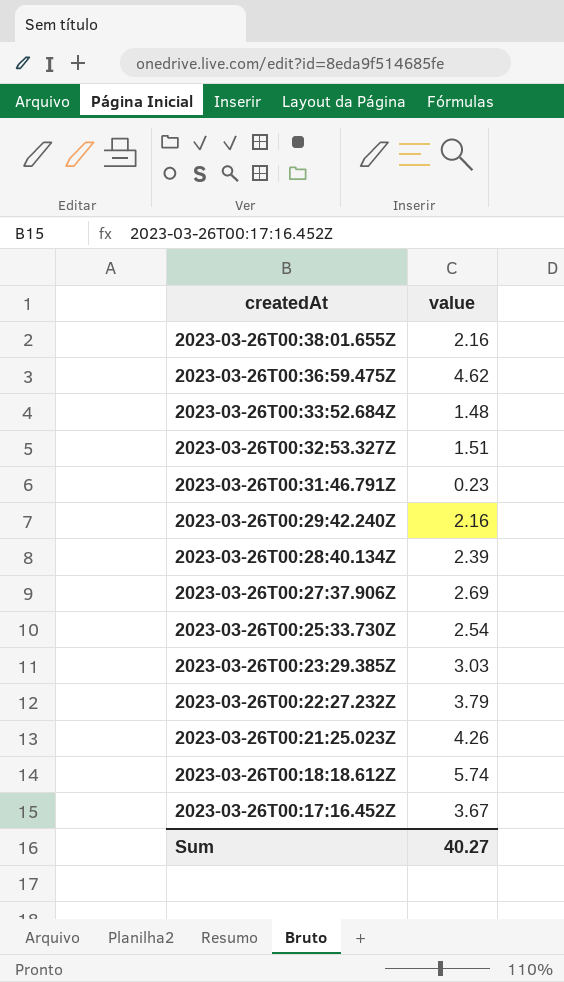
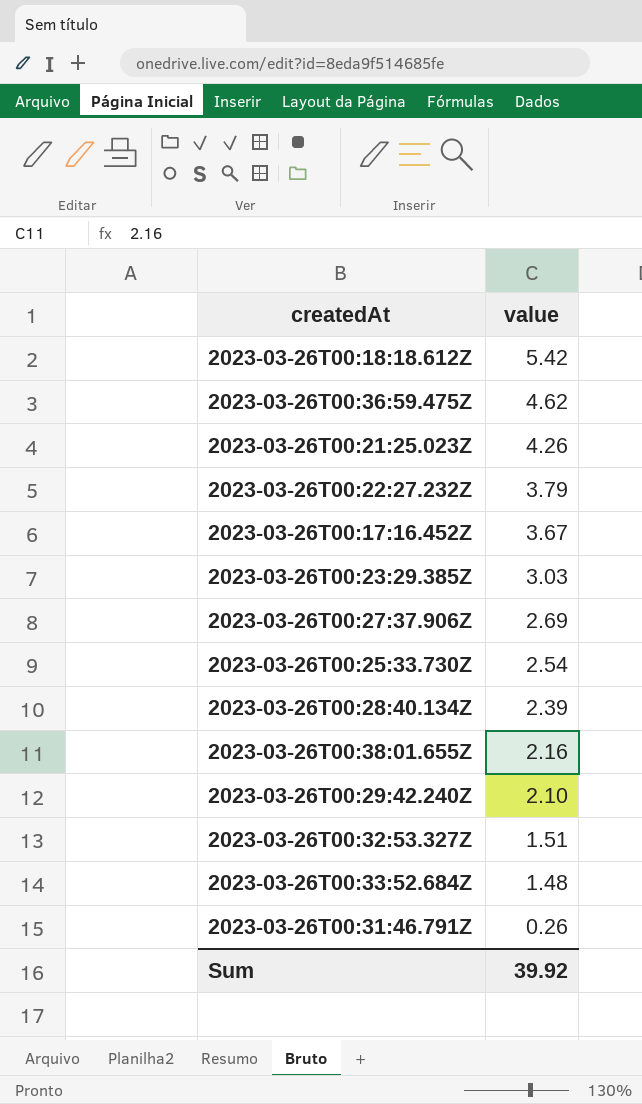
row order: createdAt descending -> value descending
2023-03-26T00:18:18.612Z | value: 5.74 -> 5.42
2023-03-26T00:29:42.240Z | value: 2.16 -> 2.10
2023-03-26T00:31:46.791Z | value: 0.23 -> 0.26
Sum | value: 40.27 -> 39.92

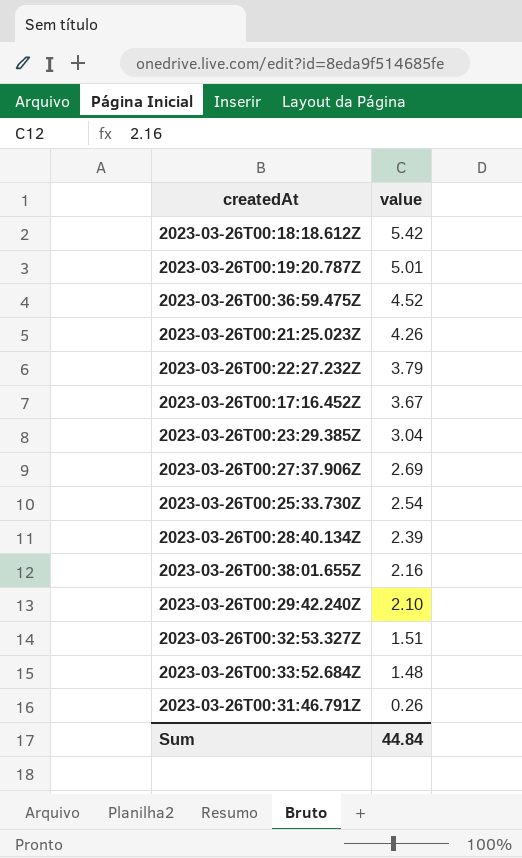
row 2023-03-26T00:19:20.787Z: none -> 5.01
2023-03-26T00:36:59.475Z | value: 4.62 -> 4.52
2023-03-26T00:23:29.385Z | value: 3.03 -> 3.04
Sum | value: 39.92 -> 44.84

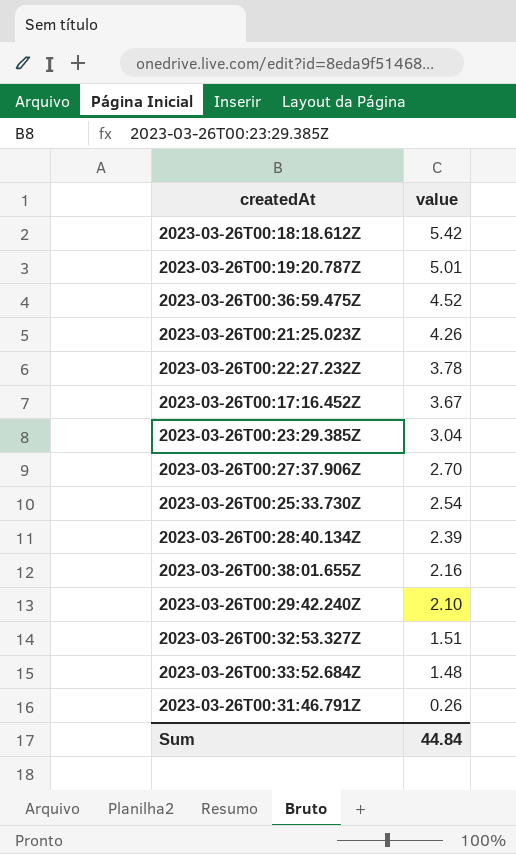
2023-03-26T00:22:27.232Z | value: 3.79 -> 3.78
2023-03-26T00:27:37.906Z | value: 2.69 -> 2.70

